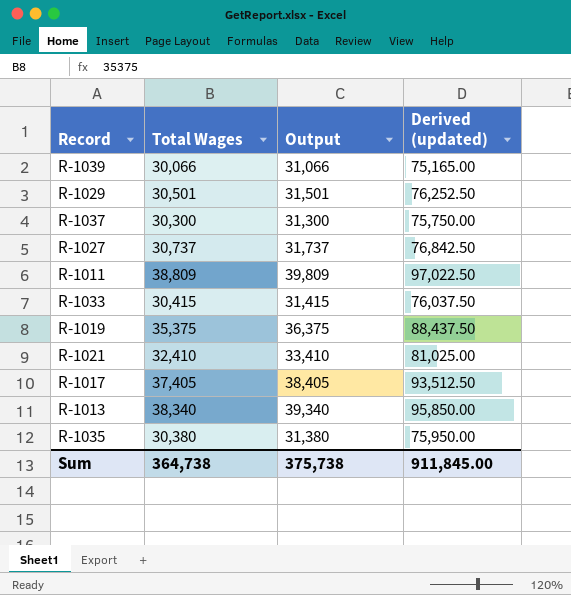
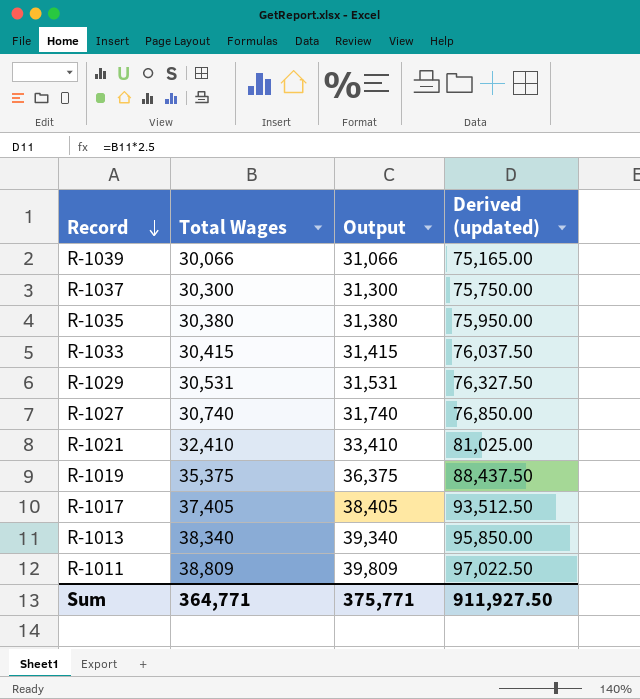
row order: none -> Record descending
R-1029 | Total Wages: 30,501 -> 30,531
R-1029 | Output: 31,501 -> 31,531
R-1029 | Derived (updated): 76,252.50 -> 76,327.50
R-1027 | Total Wages: 30,737 -> 30,740
R-1027 | Output: 31,737 -> 31,740
R-1027 | Derived (updated): 76,842.50 -> 76,850.00
Sum | Total Wages: 364,738 -> 364,771
Sum | Output: 375,738 -> 375,771
Sum | Derived (updated): 911,845.00 -> 911,927.50

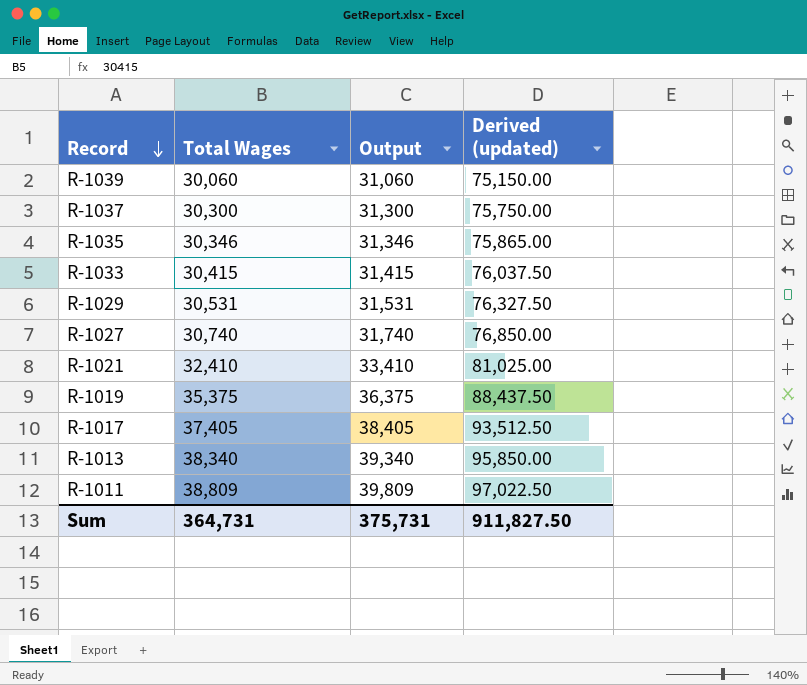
R-1039 | Total Wages: 30,066 -> 30,060
R-1039 | Output: 31,066 -> 31,060
R-1039 | Derived (updated): 75,165.00 -> 75,150.00
R-1035 | Total Wages: 30,380 -> 30,346
R-1035 | Output: 31,380 -> 31,346
R-1035 | Derived (updated): 75,950.00 -> 75,865.00
Sum | Total Wages: 364,771 -> 364,731
Sum | Output: 375,771 -> 375,731
Sum | Derived (updated): 911,927.50 -> 911,827.50

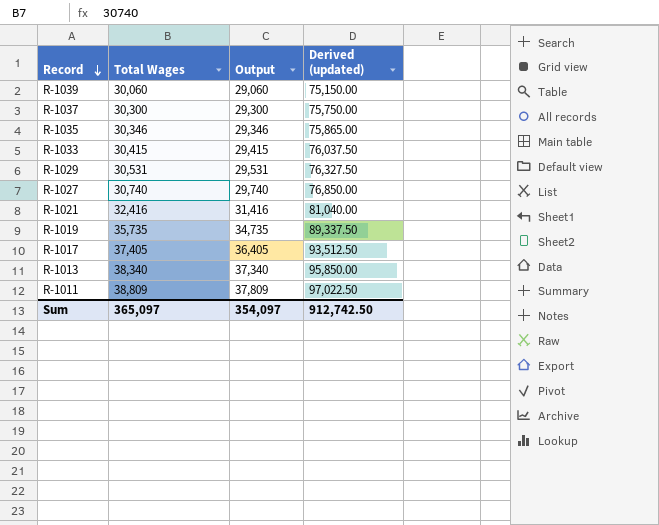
column Output | formula: [Total Wages] + 1000 -> [Total Wages] - 1000
R-1021 | Total Wages: 32,410 -> 32,416
R-1021 | Derived (updated): 81,025.00 -> 81,040.00
R-1019 | Total Wages: 35,375 -> 35,735
R-1019 | Derived (updated): 88,437.50 -> 89,337.50
Sum | Total Wages: 364,731 -> 365,097
Sum | Output: 375,731 -> 354,097
Sum | Derived (updated): 911,827.50 -> 912,742.50

